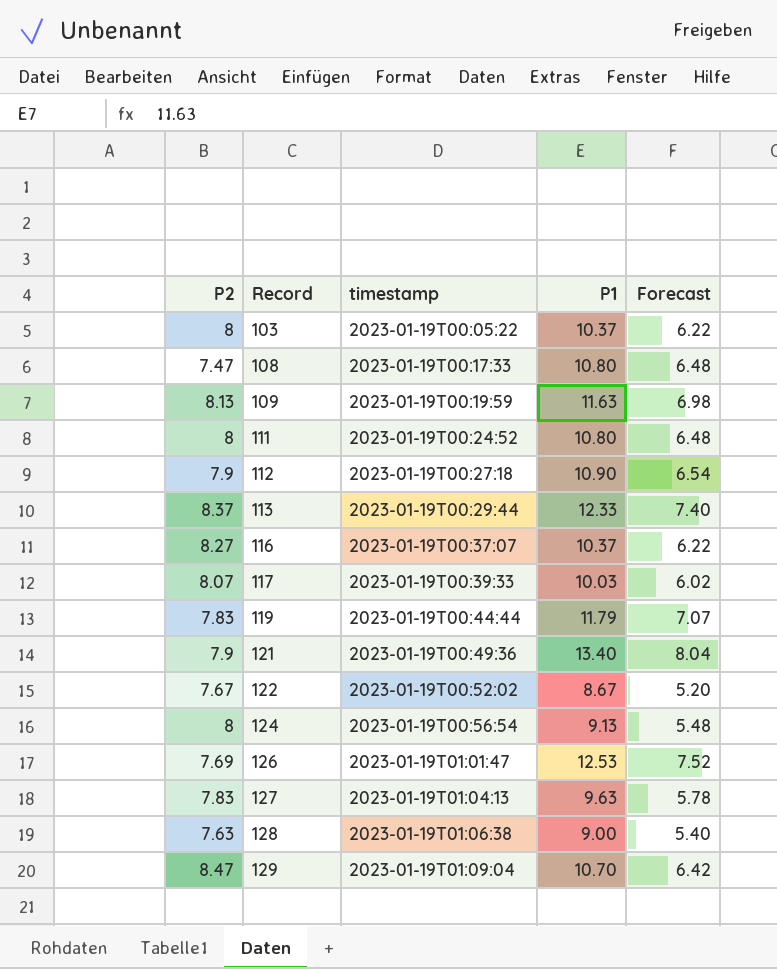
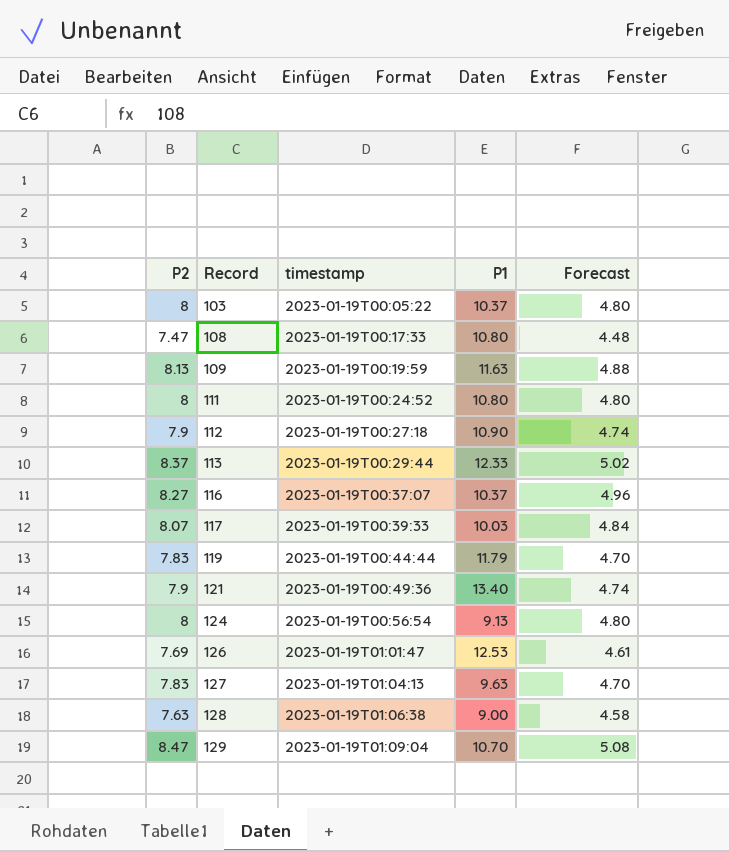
column Forecast | formula: [P1] * 0.6 -> [P2] * 0.6
row 122: 7.67 | 2023-01-19T00:52:02 | 8.67 | 5.20 -> none

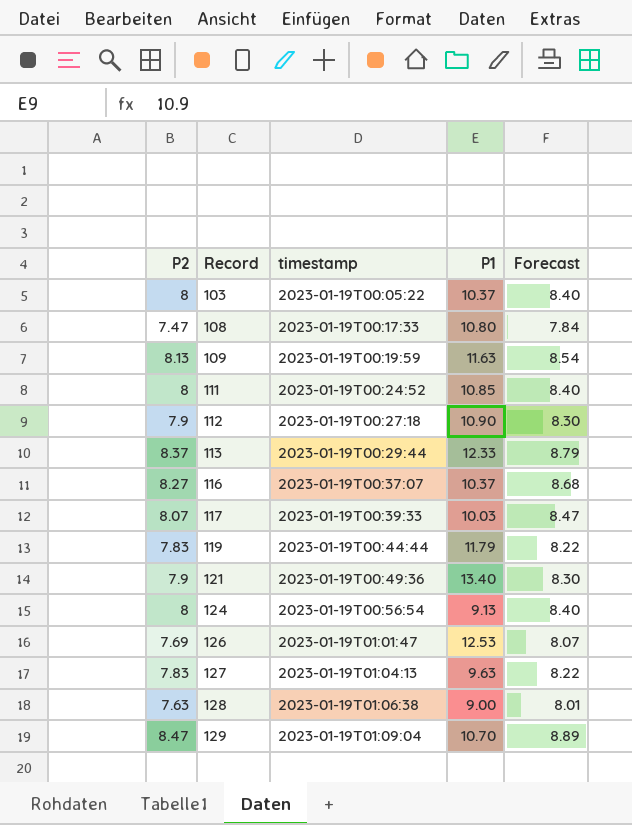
column Forecast | formula: [P2] * 0.6 -> [P2] * 1.05
111 | P1: 10.80 -> 10.85

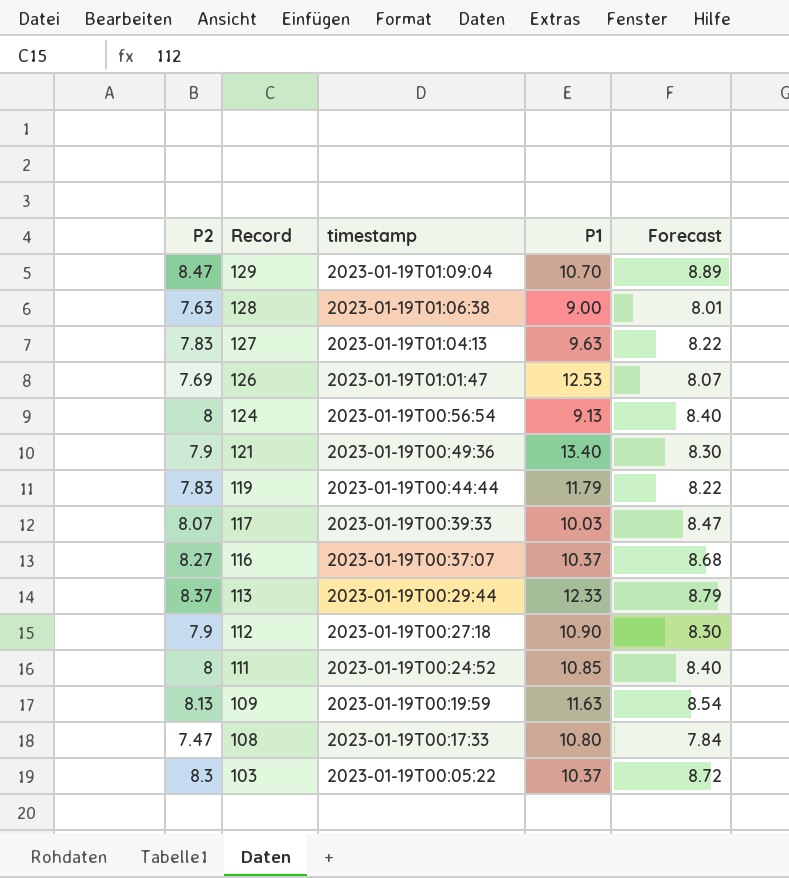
row order: Record ascending -> Record descending
103 | P2: 8 -> 8.3
103 | Forecast: 8.40 -> 8.72

